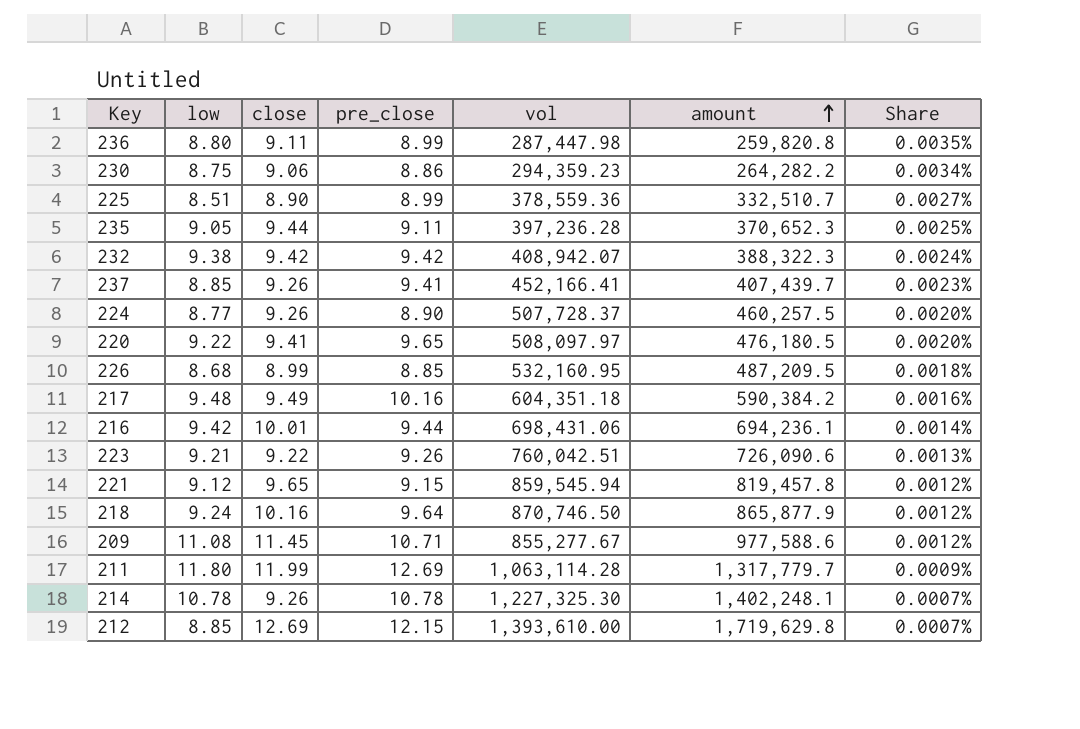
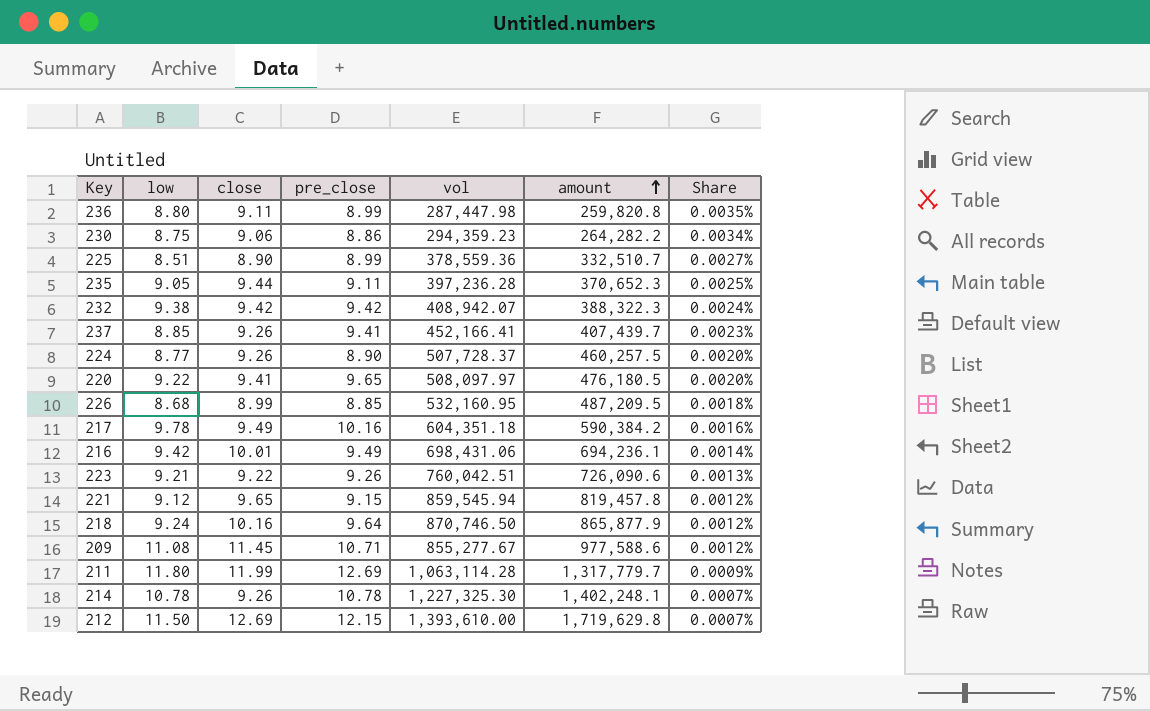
217 | low: 9.48 -> 9.78
216 | pre_close: 9.44 -> 9.49
212 | low: 8.85 -> 11.50

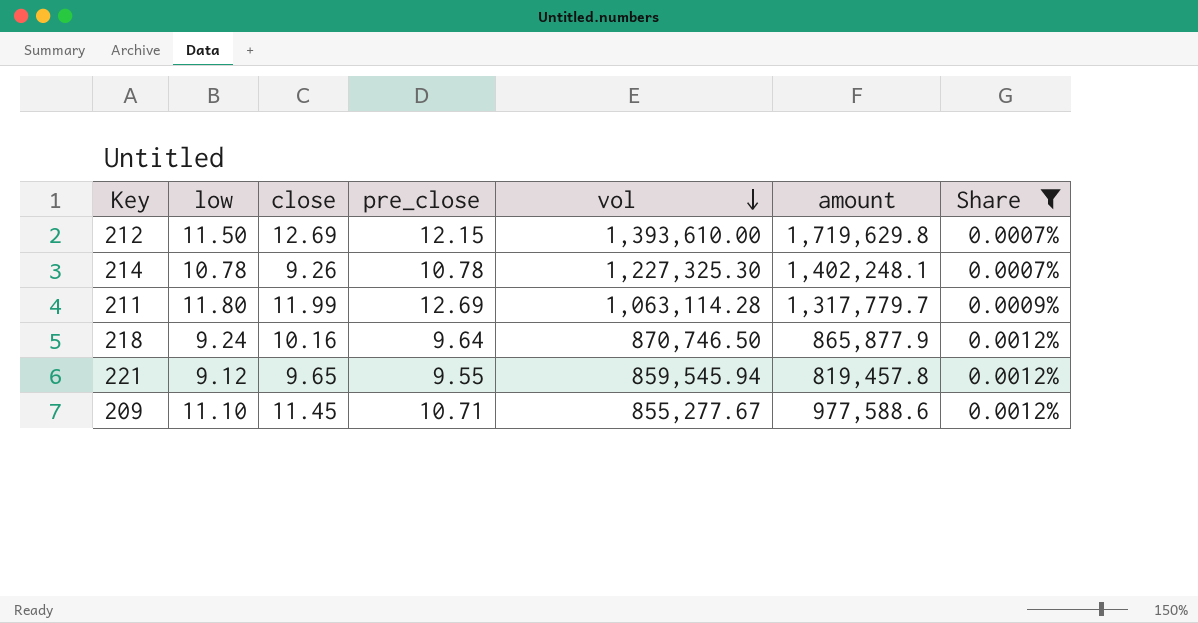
filter: none -> Share <= 0.0012%
row order: amount ascending -> vol descending
221 | pre_close: 9.15 -> 9.55
209 | low: 11.08 -> 11.10

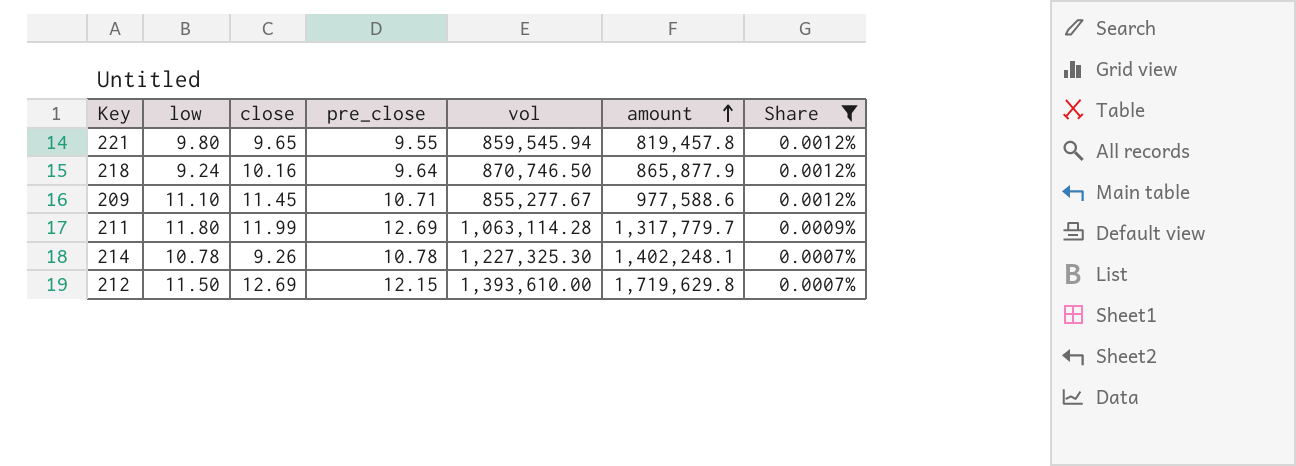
row order: vol descending -> amount ascending
221 | low: 9.12 -> 9.80

